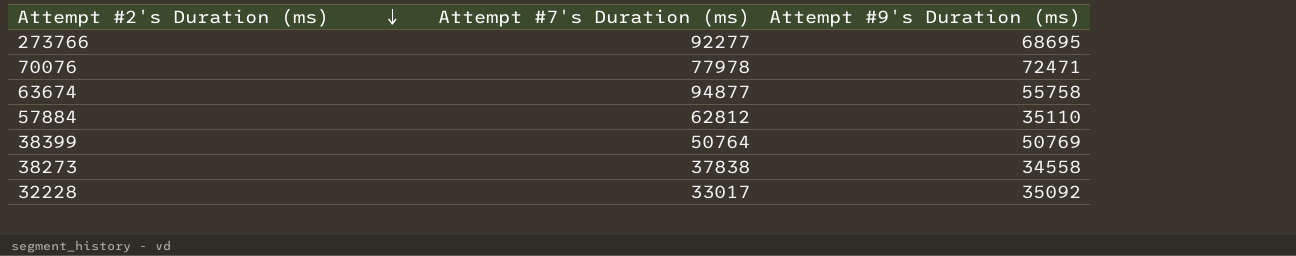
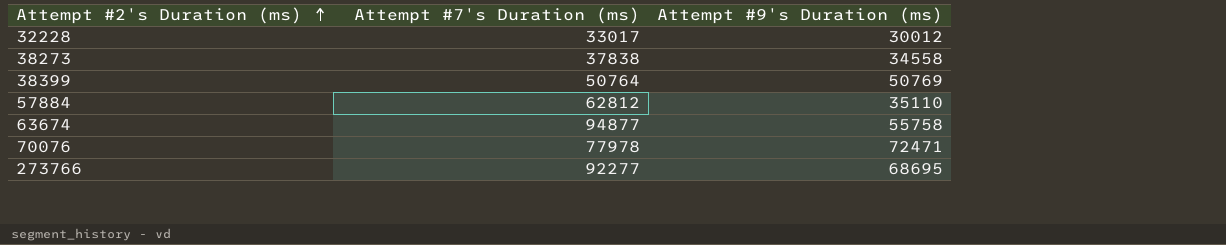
row order: Attempt #2's Duration (ms) descending -> Attempt #2's Duration (ms) ascending
32228 | Attempt #9's Duration (ms): 35092 -> 30012

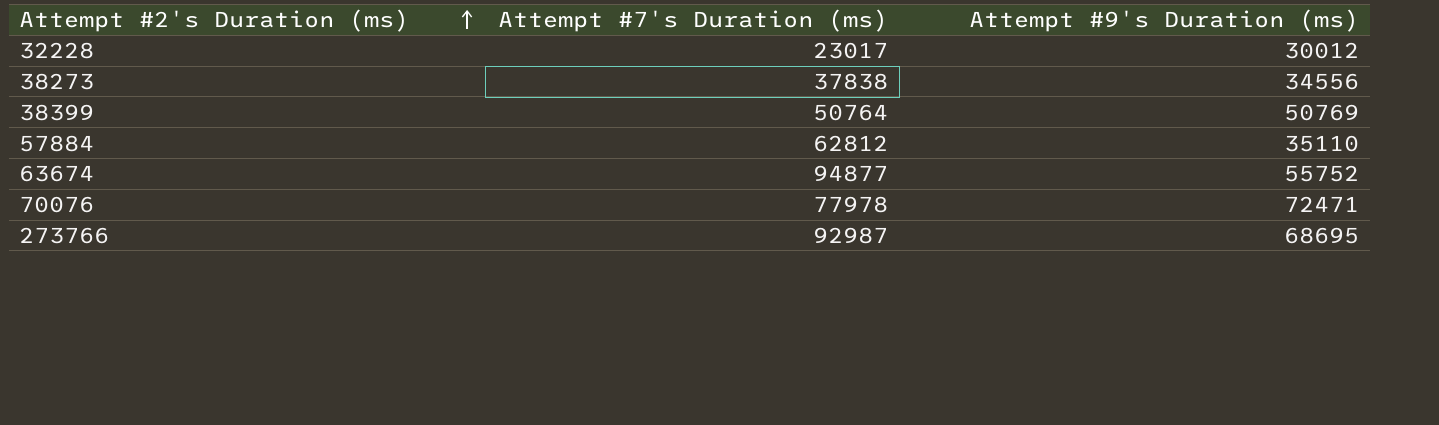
32228 | Attempt #7's Duration (ms): 33017 -> 23017
38273 | Attempt #9's Duration (ms): 34558 -> 34556
63674 | Attempt #9's Duration (ms): 55758 -> 55752
273766 | Attempt #7's Duration (ms): 92277 -> 92987

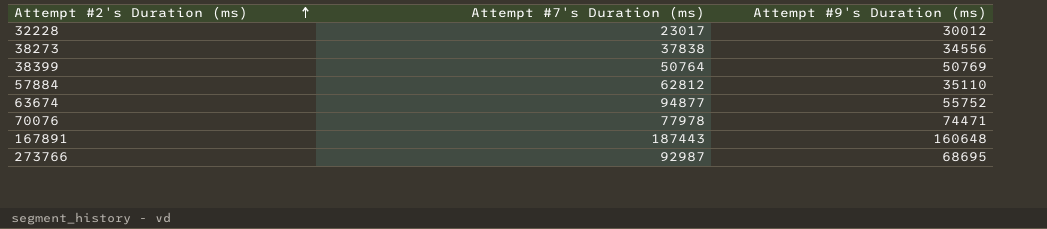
70076 | Attempt #9's Duration (ms): 72471 -> 74471
row 167891: none -> 187443 | 160648

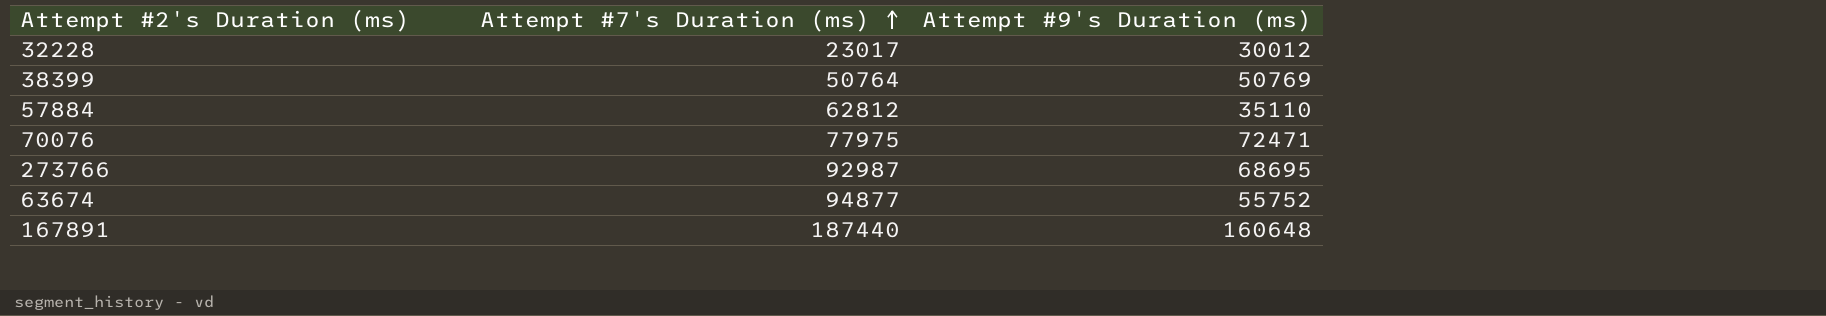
row order: Attempt #2's Duration (ms) ascending -> Attempt #7's Duration (ms) ascending
row 38273: 37838 | 34556 -> none
70076 | Attempt #7's Duration (ms): 77978 -> 77975
70076 | Attempt #9's Duration (ms): 74471 -> 72471
167891 | Attempt #7's Duration (ms): 187443 -> 187440

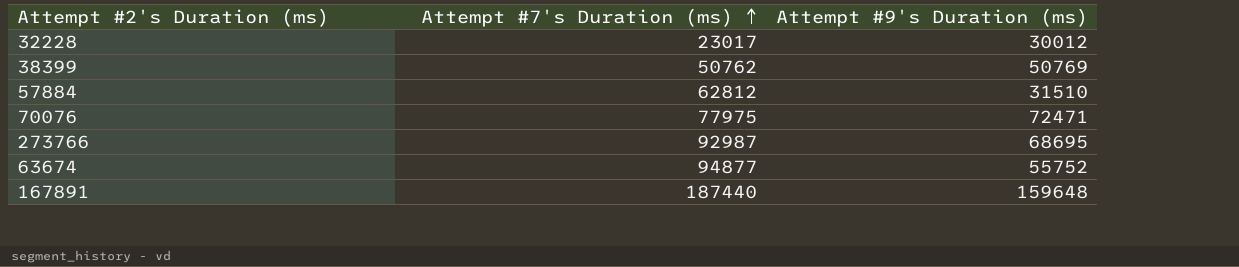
38399 | Attempt #7's Duration (ms): 50764 -> 50762
57884 | Attempt #9's Duration (ms): 35110 -> 31510
167891 | Attempt #9's Duration (ms): 160648 -> 159648

